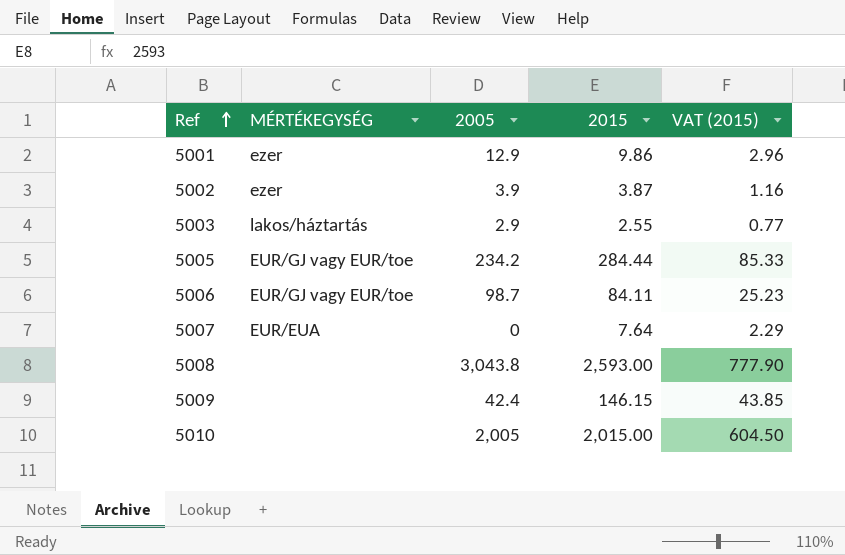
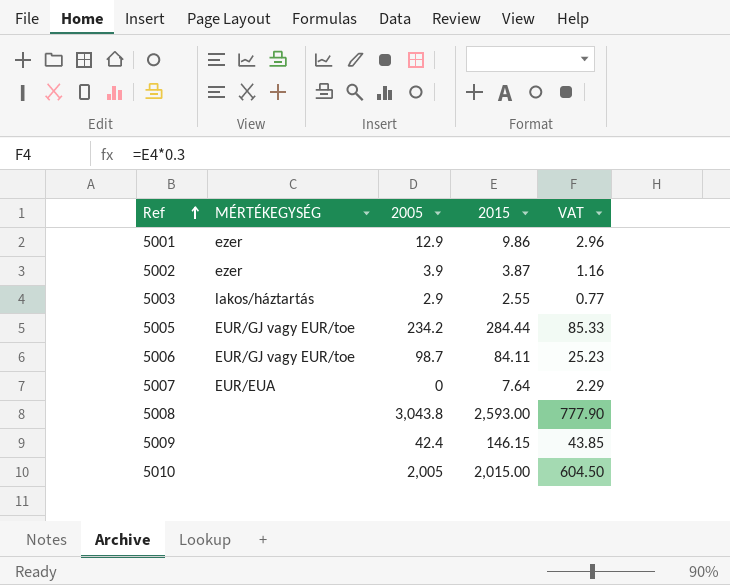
column name: VAT (2015) -> VAT

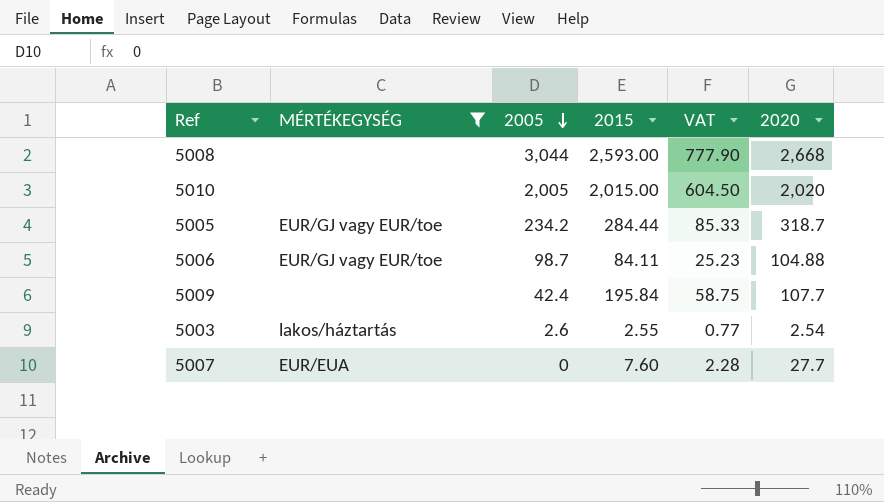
filter: none -> MÉRTÉKEGYSÉG != ezer
row order: Ref ascending -> 2005 descending
column 2020 | position: none -> 6
5008 | 2005: 3,043.8 -> 3,044
5009 | 2015: 146.15 -> 195.84
5009 | VAT: 43.85 -> 58.75
5003 | 2005: 2.9 -> 2.6
5007 | 2015: 7.64 -> 7.60
5007 | VAT: 2.29 -> 2.28

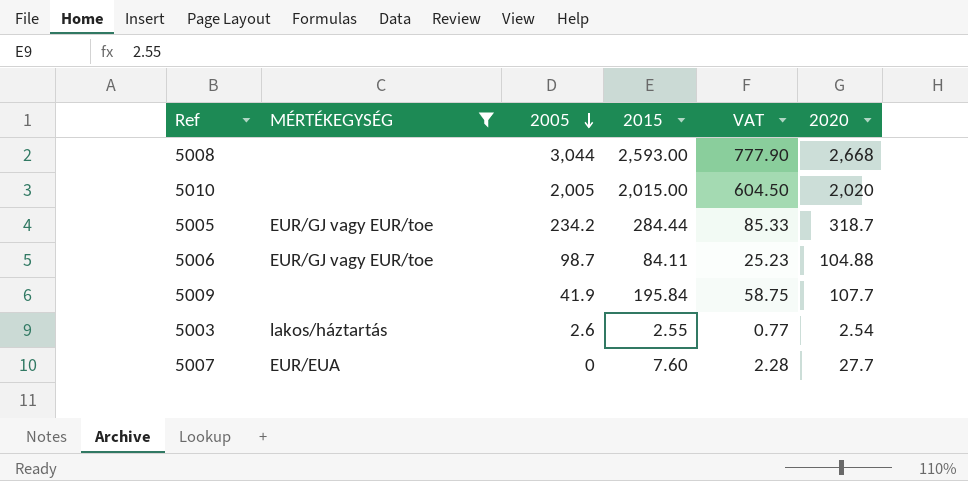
5009 | 2005: 42.4 -> 41.9

